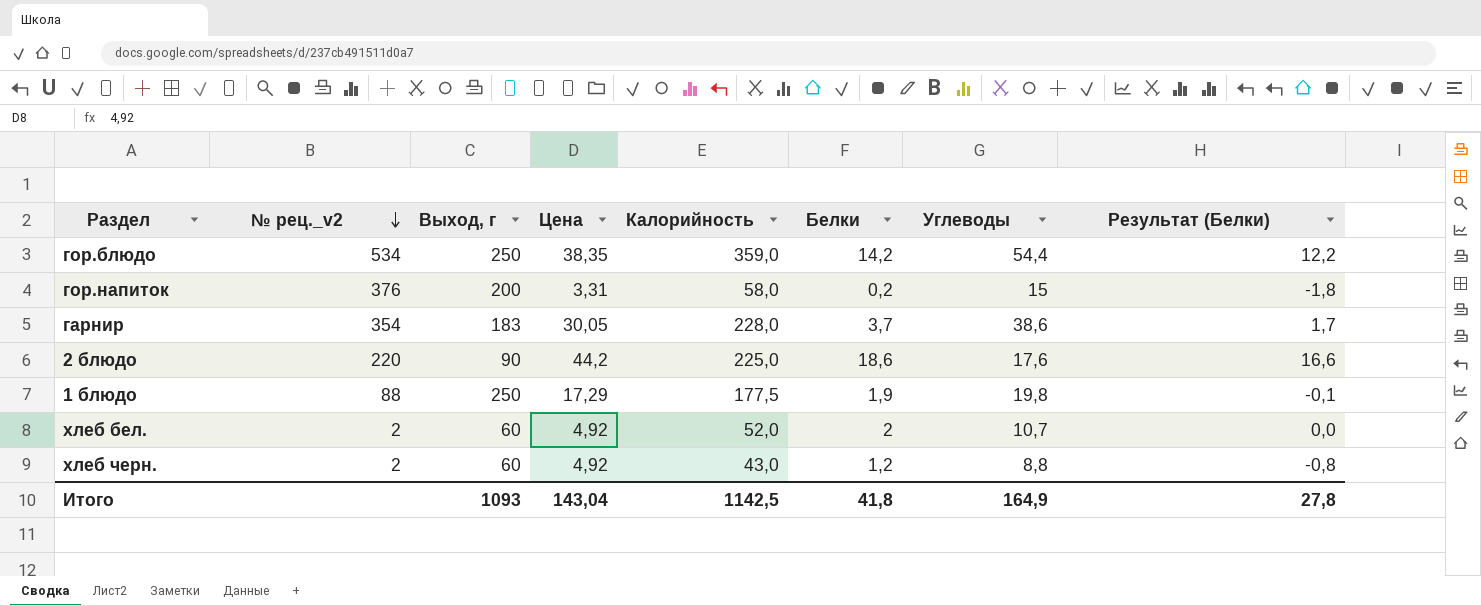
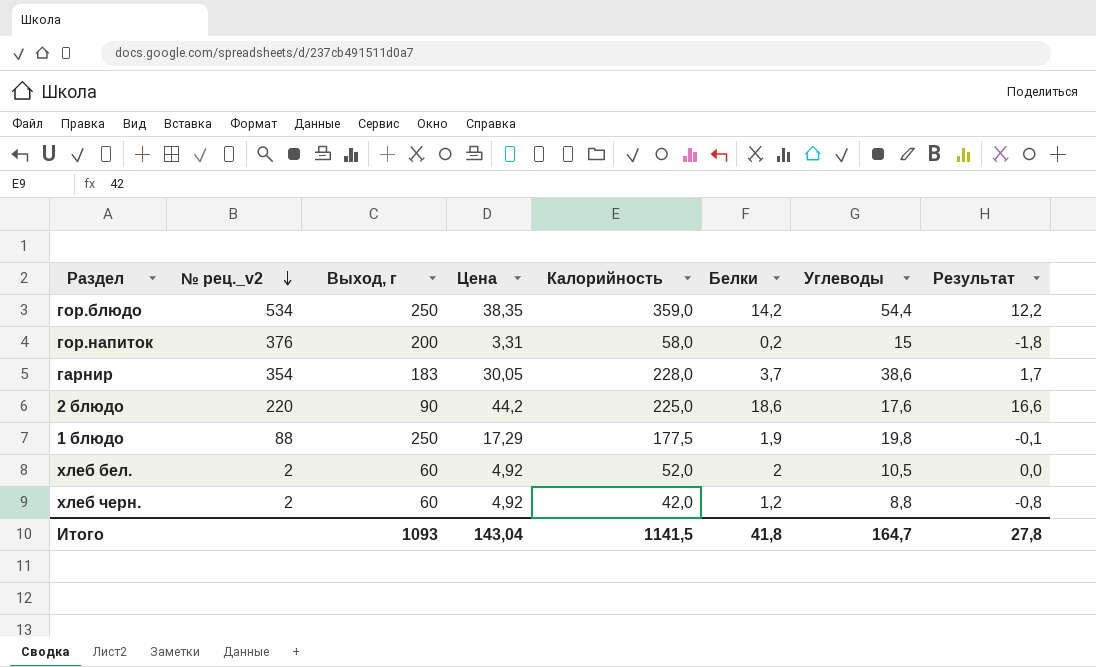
column name: Результат (Белки) -> Результат
хлеб бел. | Углеводы: 10,7 -> 10,5
хлеб черн. | Калорийность: 43,0 -> 42,0
Итого | Калорийность: 1142,5 -> 1141,5
Итого | Углеводы: 164,9 -> 164,7

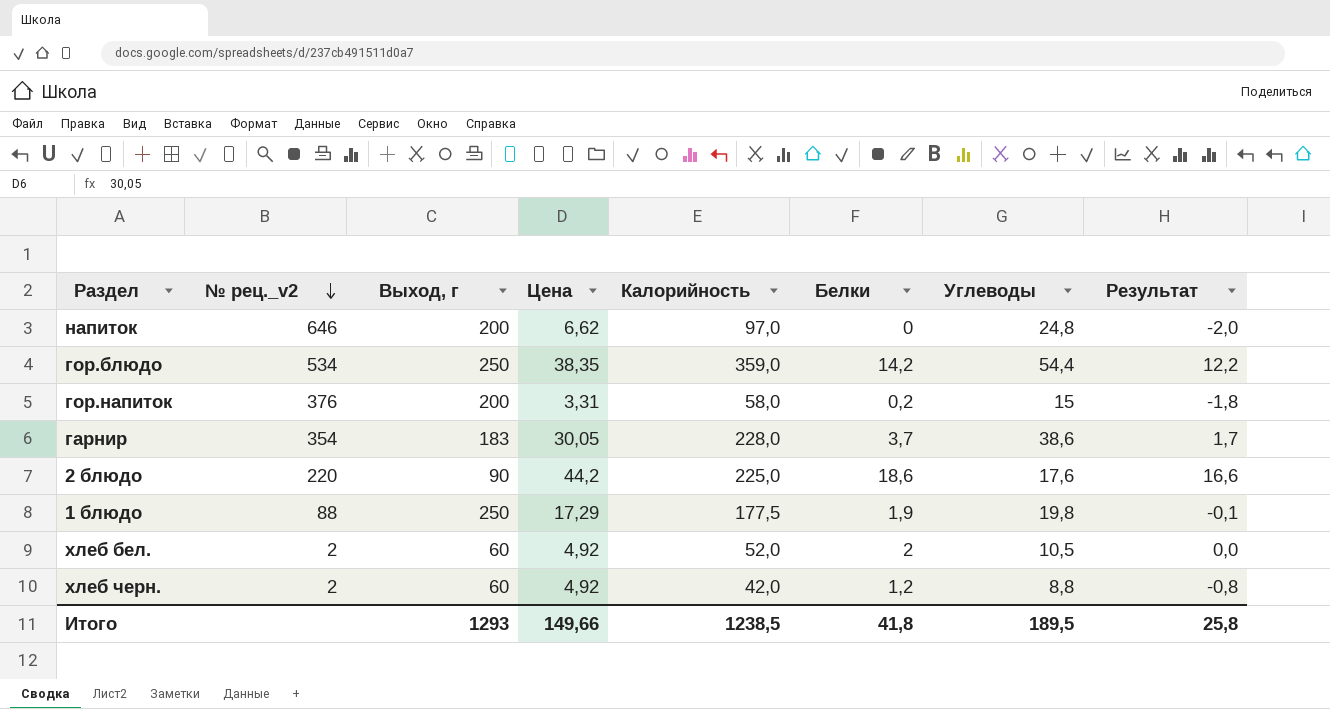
row напиток: none -> 646 | 200 | 6,62 | 97,0 | 0 | 24,8 | -2,0
Итого | Выход, г: 1093 -> 1293
Итого | Цена: 143,04 -> 149,66
Итого | Калорийность: 1141,5 -> 1238,5
Итого | Углеводы: 164,7 -> 189,5
Итого | Результат: 27,8 -> 25,8

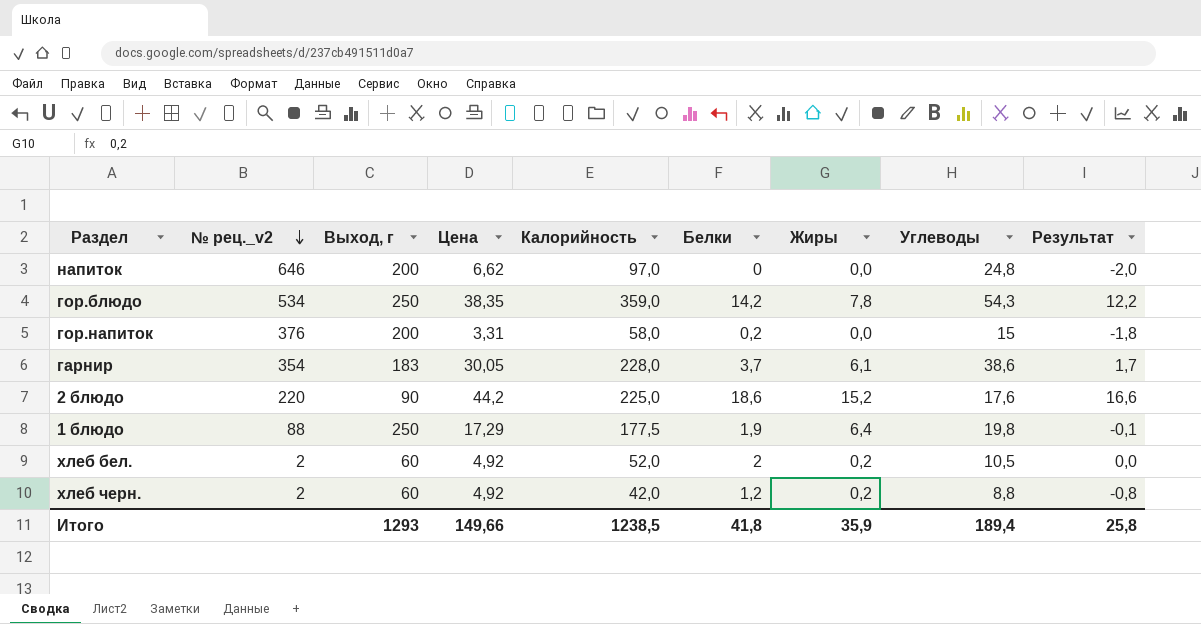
column Жиры | position: none -> 7
гор.блюдо | Углеводы: 54,4 -> 54,3
Итого | Углеводы: 189,5 -> 189,4

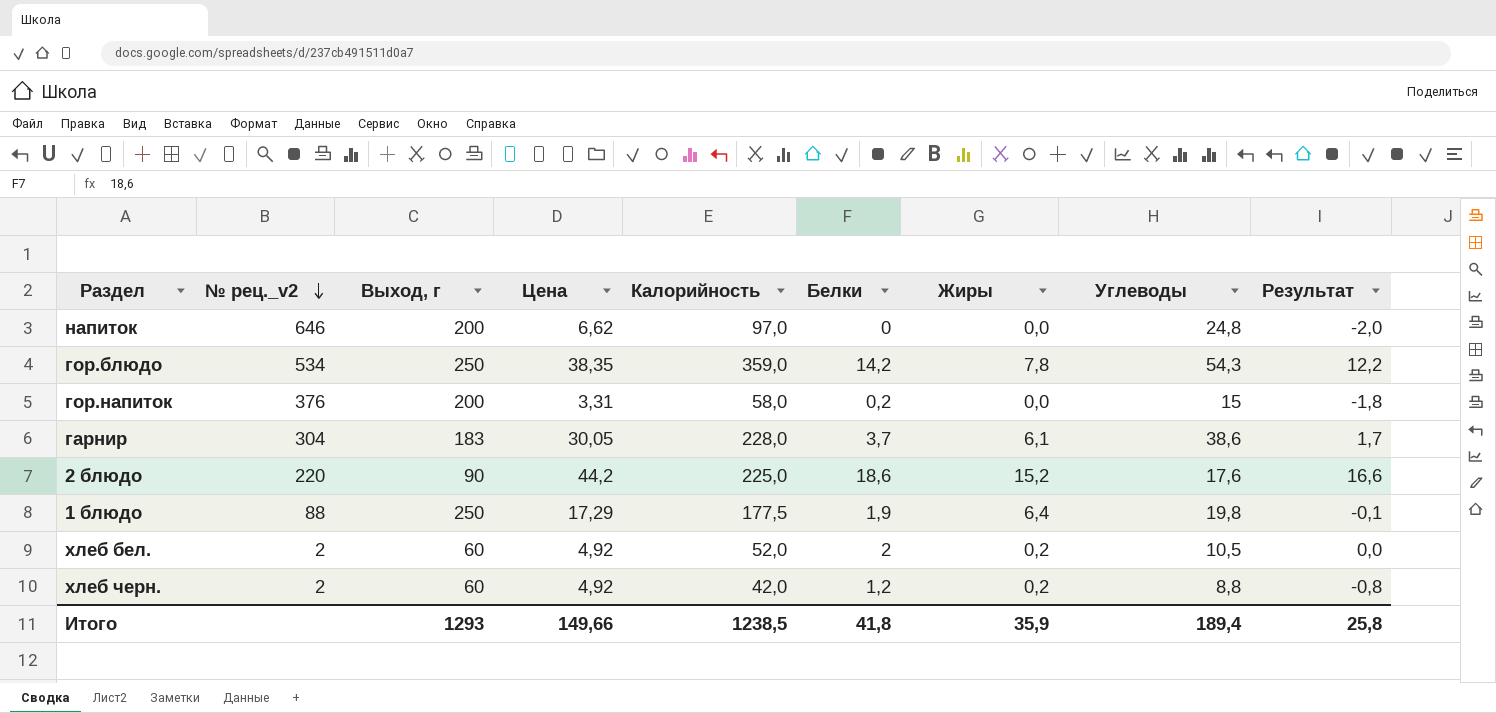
гарнир | № рец._v2: 354 -> 304

